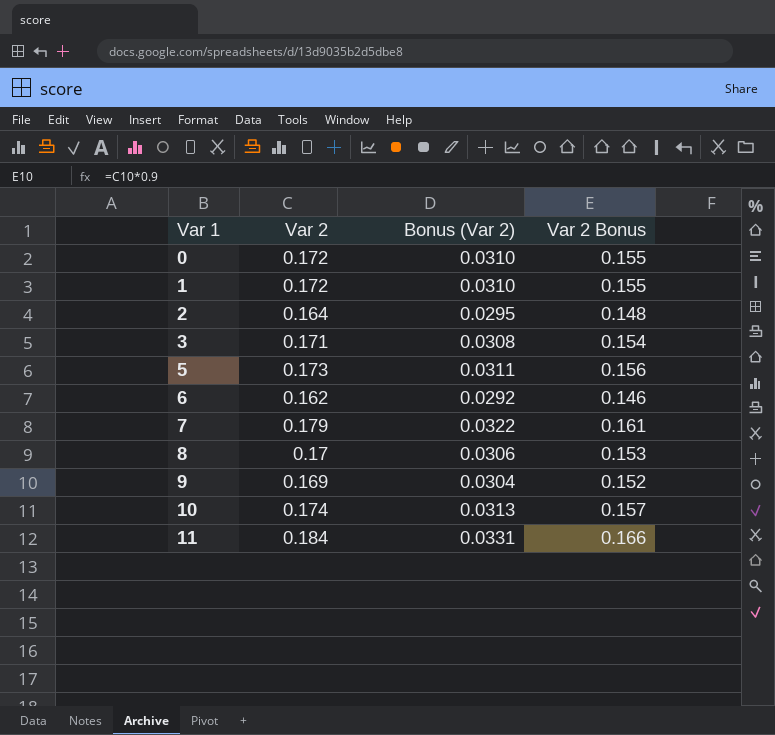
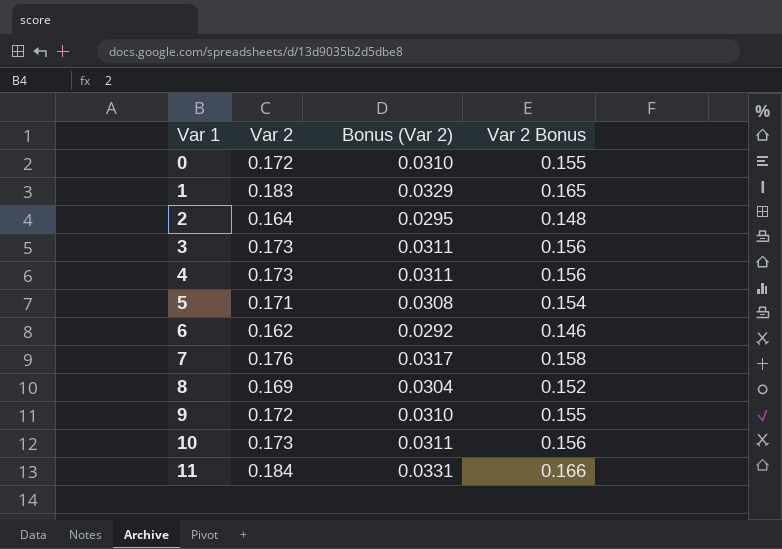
1 | Var 2: 0.172 -> 0.183
1 | Bonus (Var 2): 0.0310 -> 0.0329
1 | Var 2 Bonus: 0.155 -> 0.165
3 | Var 2: 0.171 -> 0.173
3 | Bonus (Var 2): 0.0308 -> 0.0311
3 | Var 2 Bonus: 0.154 -> 0.156
row 4: none -> 0.173 | 0.0311 | 0.156
5 | Var 2: 0.173 -> 0.171
5 | Bonus (Var 2): 0.0311 -> 0.0308
5 | Var 2 Bonus: 0.156 -> 0.154
7 | Var 2: 0.179 -> 0.176
7 | Bonus (Var 2): 0.0322 -> 0.0317
7 | Var 2 Bonus: 0.161 -> 0.158
8 | Var 2: 0.17 -> 0.169
8 | Bonus (Var 2): 0.0306 -> 0.0304
8 | Var 2 Bonus: 0.153 -> 0.152
9 | Var 2: 0.169 -> 0.172
9 | Bonus (Var 2): 0.0304 -> 0.0310
9 | Var 2 Bonus: 0.152 -> 0.155
10 | Var 2: 0.174 -> 0.173
10 | Bonus (Var 2): 0.0313 -> 0.0311
10 | Var 2 Bonus: 0.157 -> 0.156

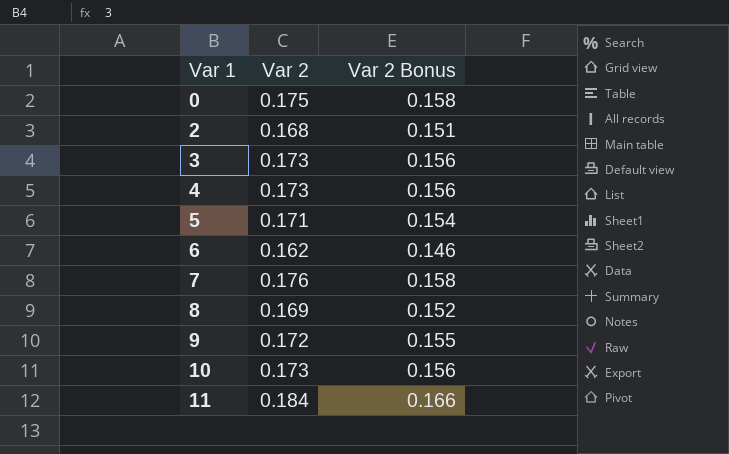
column Bonus (Var 2) | formula: [Var 2] * 0.18 -> none
row 1: 0.183 | 0.0329 | 0.165 -> none
0 | Var 2: 0.172 -> 0.175
0 | Var 2 Bonus: 0.155 -> 0.158
2 | Var 2: 0.164 -> 0.168
2 | Var 2 Bonus: 0.148 -> 0.151

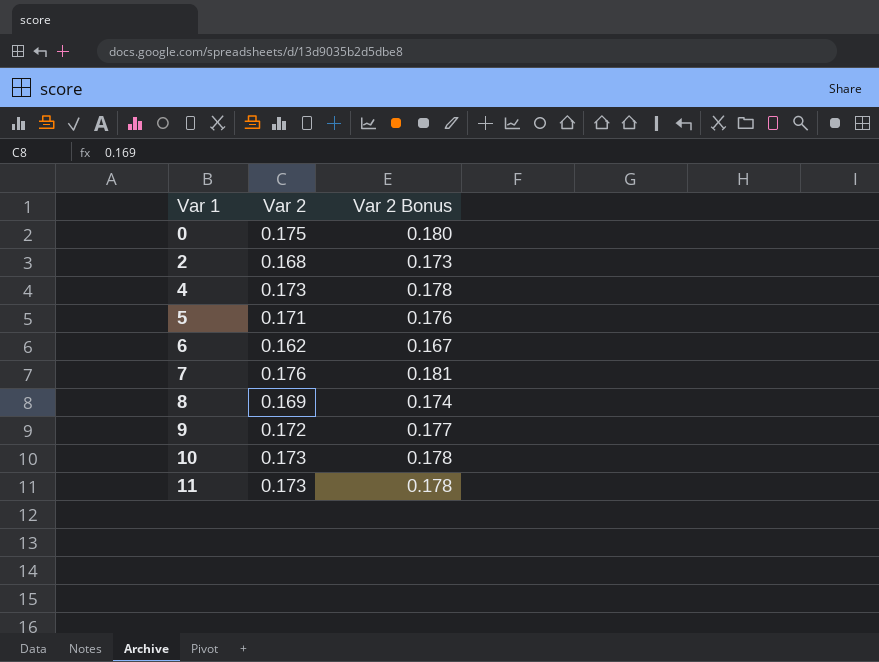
column Var 2 Bonus | formula: [Var 2] * 0.9 -> [Var 2] * 1.03
row 3: 0.173 | 0.156 -> none
11 | Var 2: 0.184 -> 0.173

